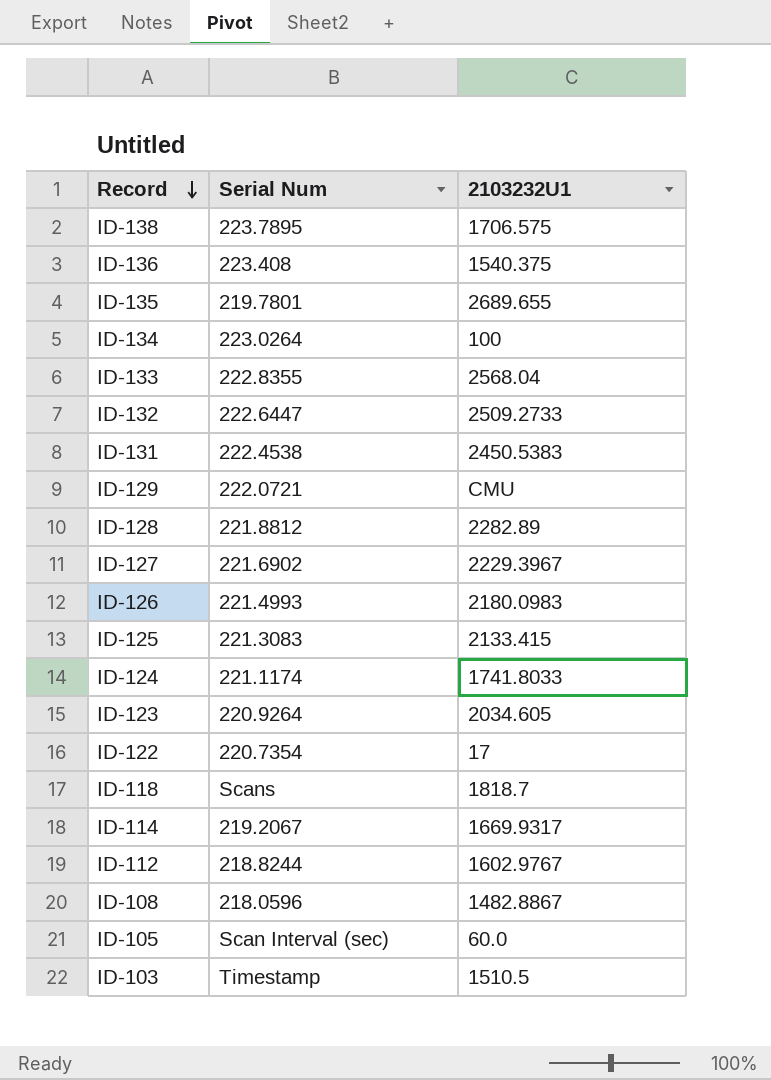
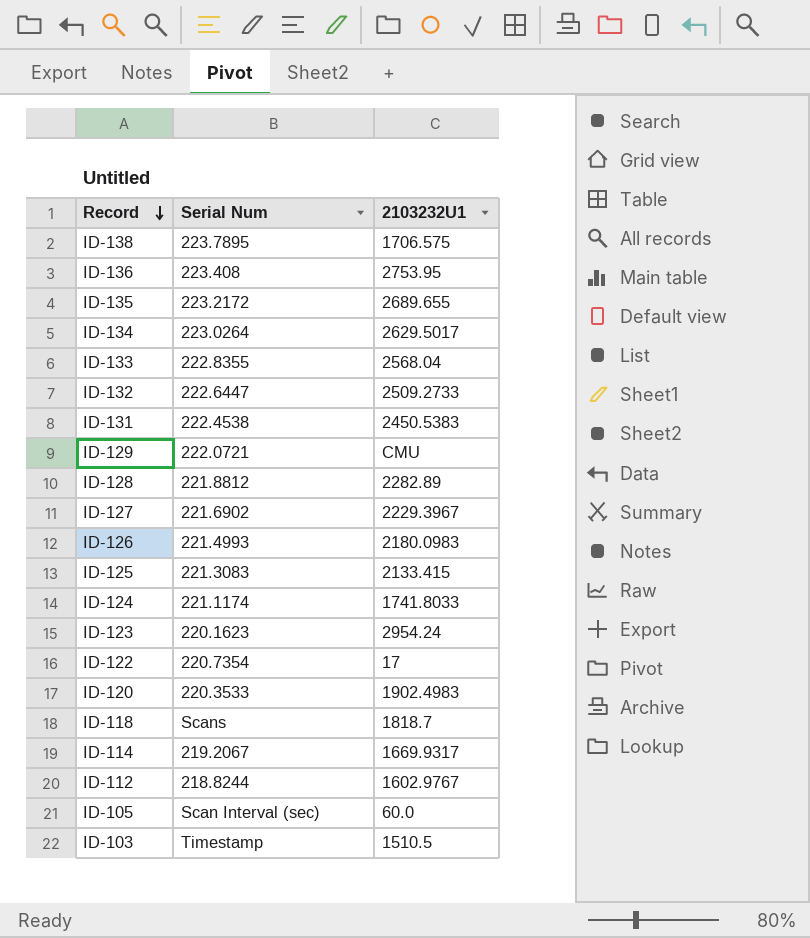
row ID-108: 218.0596 | 1482.8867 -> none
ID-136 | 2103232U1: 1540.375 -> 2753.95
ID-135 | Serial Num: 219.7801 -> 223.2172
ID-134 | 2103232U1: 100 -> 2629.5017
ID-123 | Serial Num: 220.9264 -> 220.1623
ID-123 | 2103232U1: 2034.605 -> 2954.24
row ID-120: none -> 220.3533 | 1902.4983

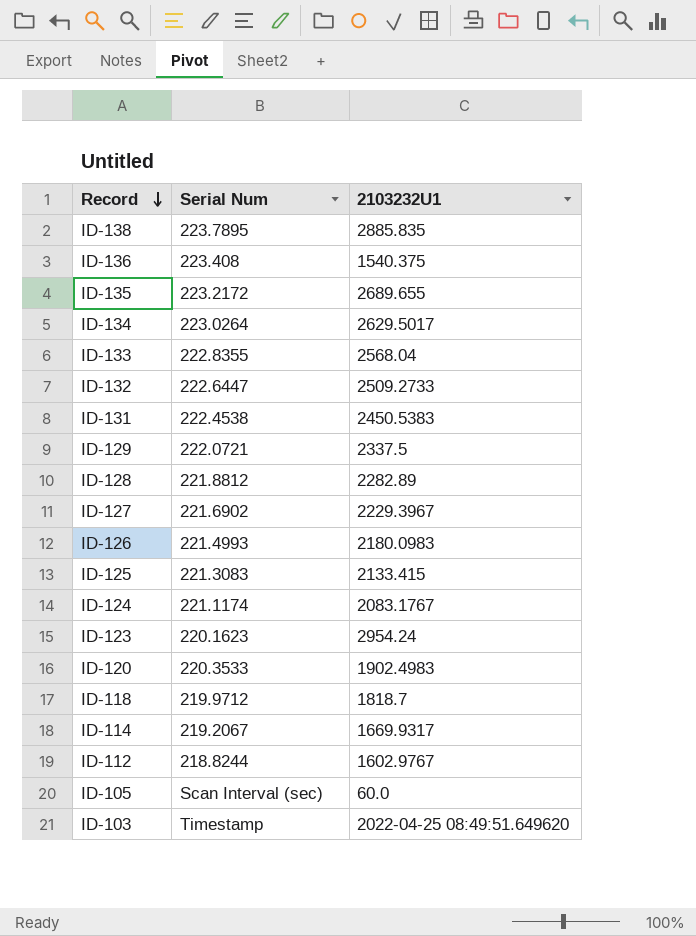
row ID-122: 220.7354 | 17 -> none
ID-138 | 2103232U1: 1706.575 -> 2885.835
ID-136 | 2103232U1: 2753.95 -> 1540.375
ID-129 | 2103232U1: CMU -> 2337.5
ID-124 | 2103232U1: 1741.8033 -> 2083.1767
ID-118 | Serial Num: Scans -> 219.9712
ID-103 | 2103232U1: 1510.5 -> 2022-04-25 08:49:51.649620

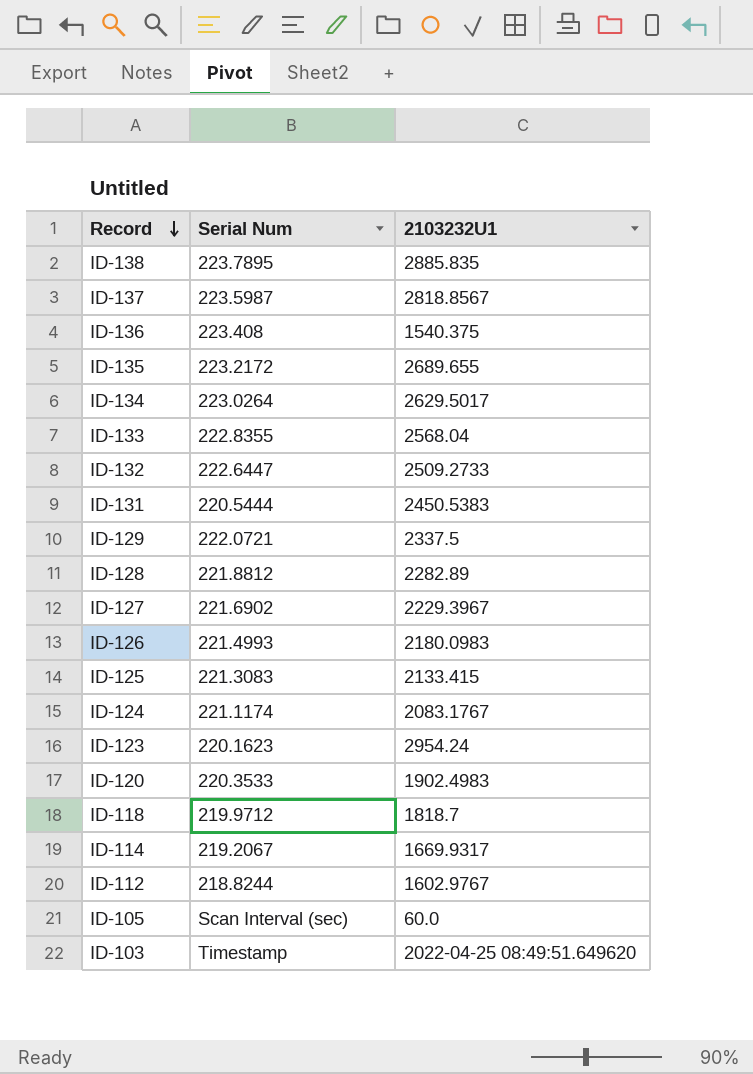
row ID-137: none -> 223.5987 | 2818.8567
ID-131 | Serial Num: 222.4538 -> 220.5444

